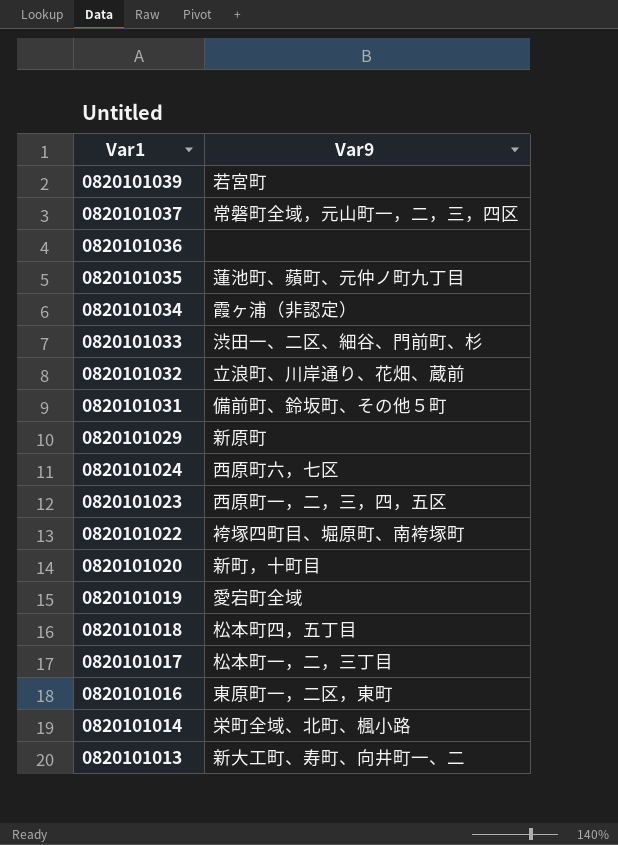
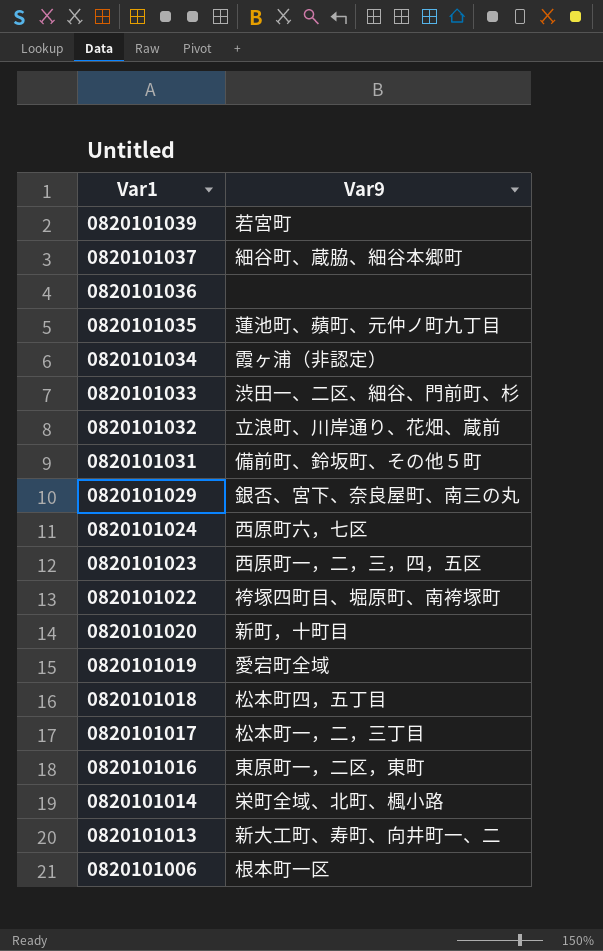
0820101037 | Var9: 常磐町全域，元山町一，二，三，四区 -> 細谷町、蔵脇、細谷本郷町
0820101029 | Var9: 新原町 -> 銀否、宮下、奈良屋町、南三の丸
row 0820101006: none -> 根本町一区

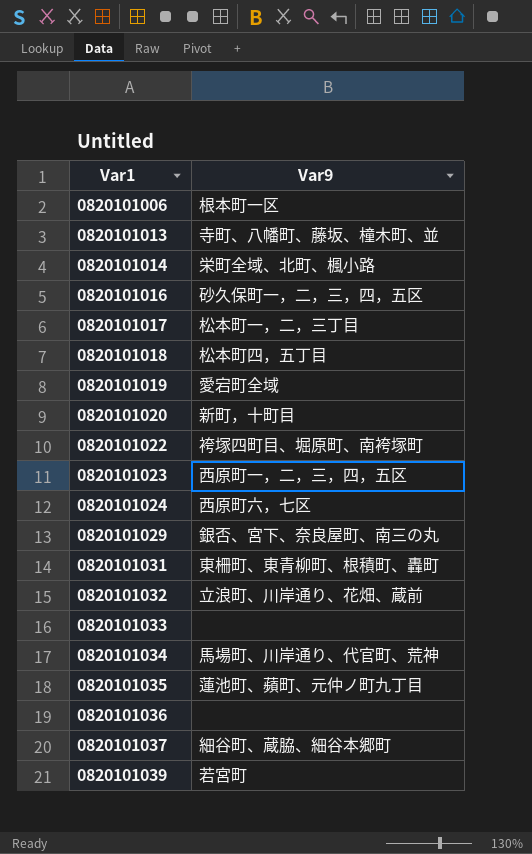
row order: Var1 descending -> Var1 ascending
0820101013 | Var9: 新大工町、寿町、向井町一、二 -> 寺町、八幡町、藤坂、橦木町、並
0820101016 | Var9: 東原町一，二区，東町 -> 砂久保町一，二，三，四，五区
0820101031 | Var9: 備前町、鈴坂町、その他５町 -> 東柵町、東青柳町、根積町、轟町
0820101033 | Var9: 渋田一、二区、細谷、門前町、杉 -> none
0820101034 | Var9: 霞ヶ浦（非認定） -> 馬場町、川岸通り、代官町、荒神

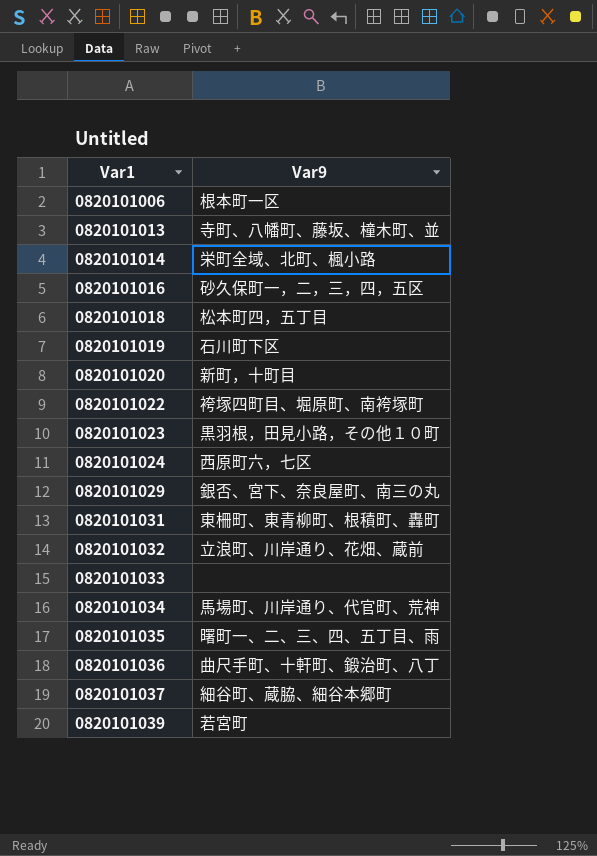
row 0820101017: 松本町一，二，三丁目 -> none
0820101019 | Var9: 愛宕町全域 -> 石川町下区
0820101023 | Var9: 西原町一，二，三，四，五区 -> 黒羽根，田見小路，その他１０町
0820101035 | Var9: 蓮池町、蘋町、元仲ノ町九丁目 -> 曙町一、二、三、四、五丁目、雨
0820101036 | Var9: none -> 曲尺手町、十軒町、鍛治町、八丁

